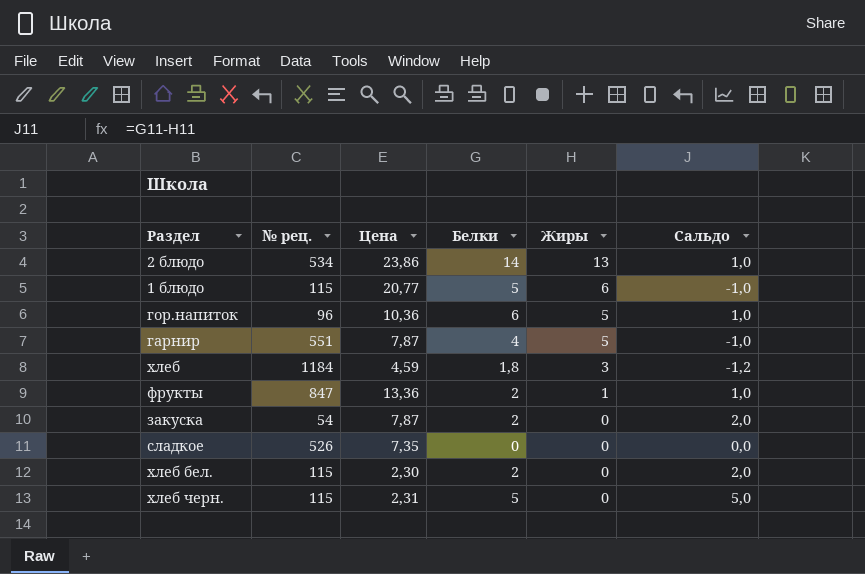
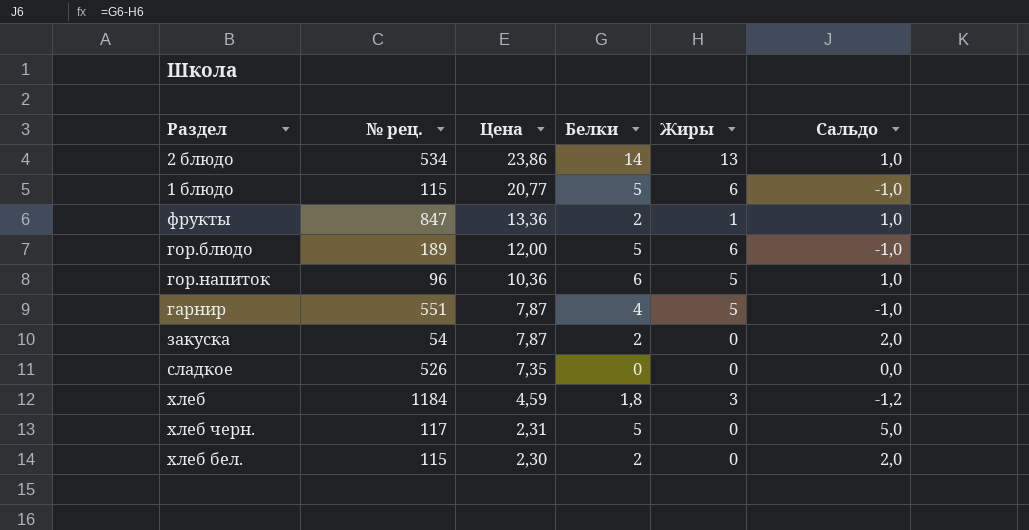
row order: Жиры descending -> Цена descending
row гор.блюдо: none -> 189 | 12,00 | 5 | 6 | -1,0
хлеб черн. | № рец.: 115 -> 117

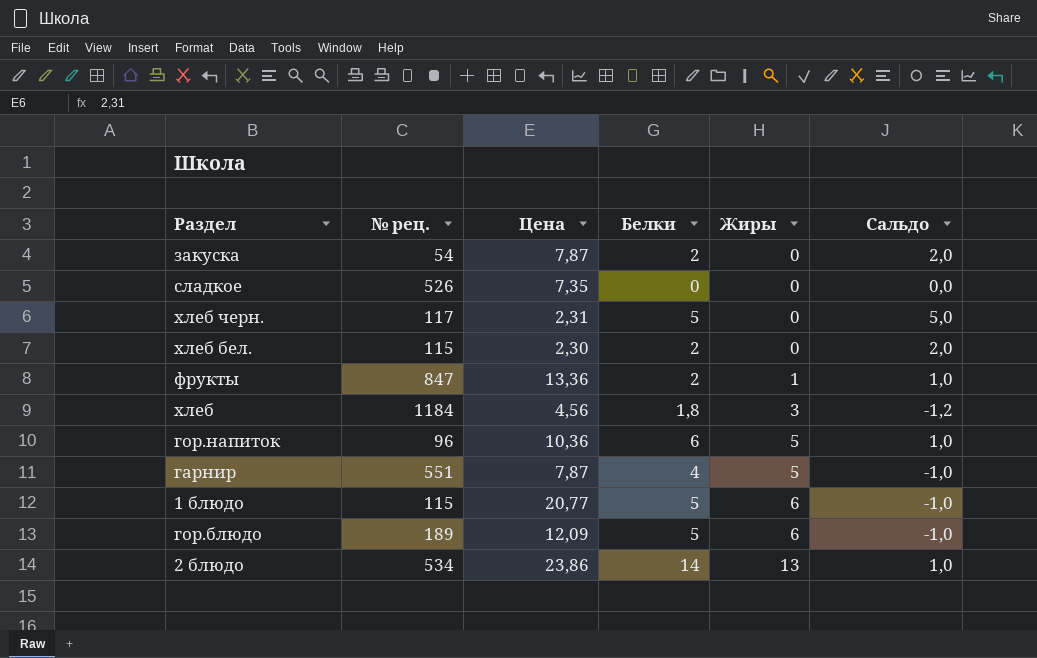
row order: Цена descending -> Жиры ascending
хлеб | Цена: 4,59 -> 4,56
гор.блюдо | Цена: 12,00 -> 12,09

